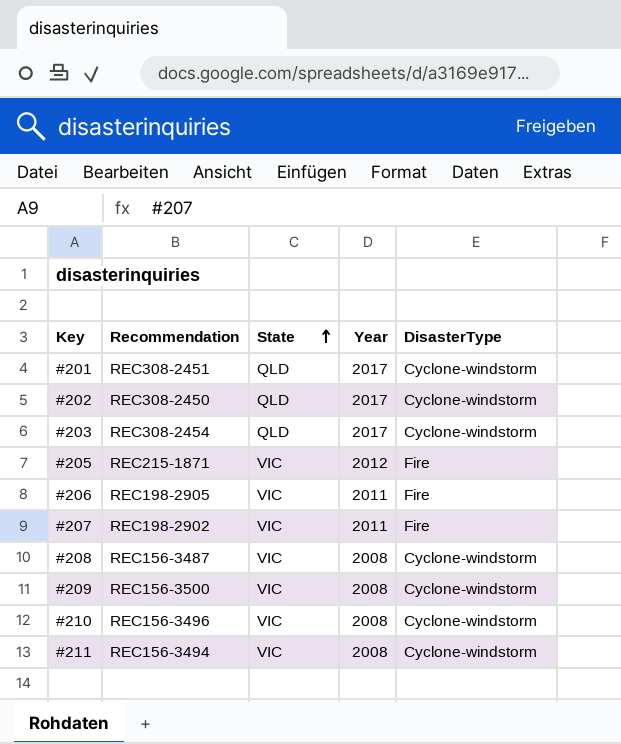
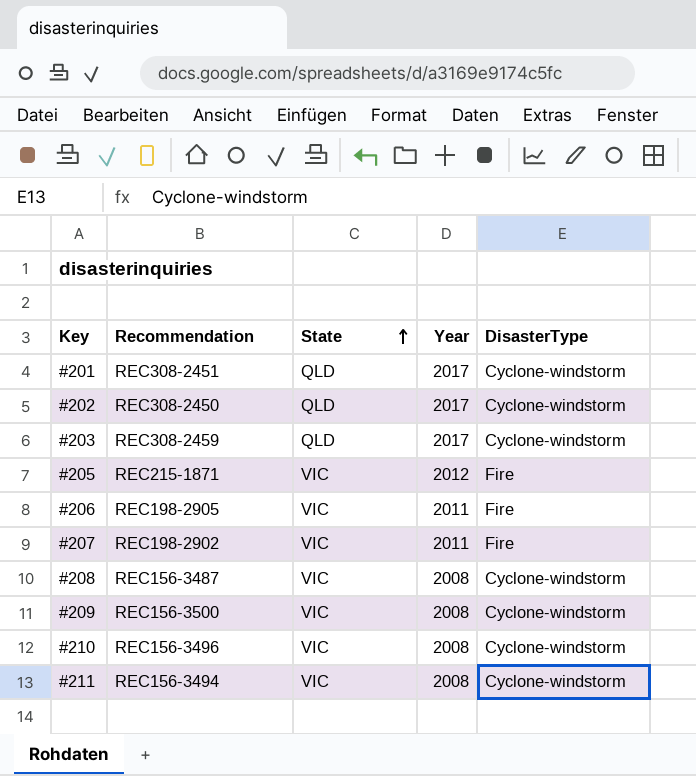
#203 | Recommendation: REC308-2454 -> REC308-2459

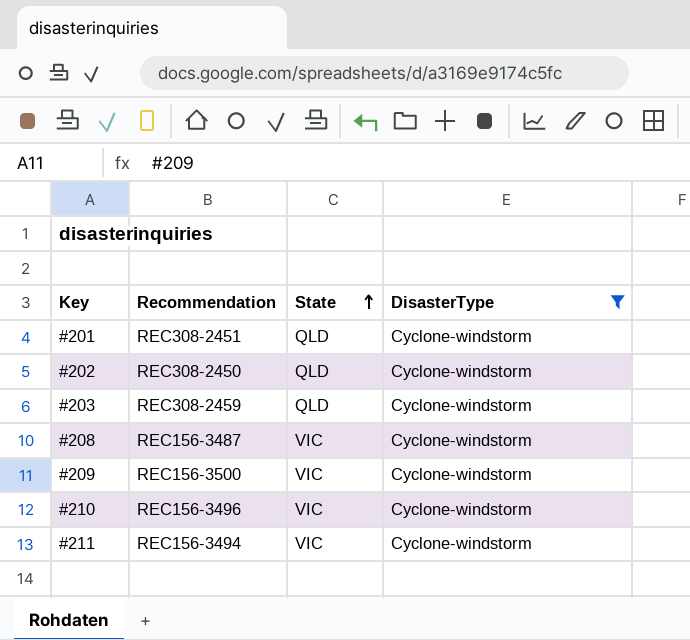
filter: none -> DisasterType = Cyclone-windstorm
column Year | position: 4 -> none

